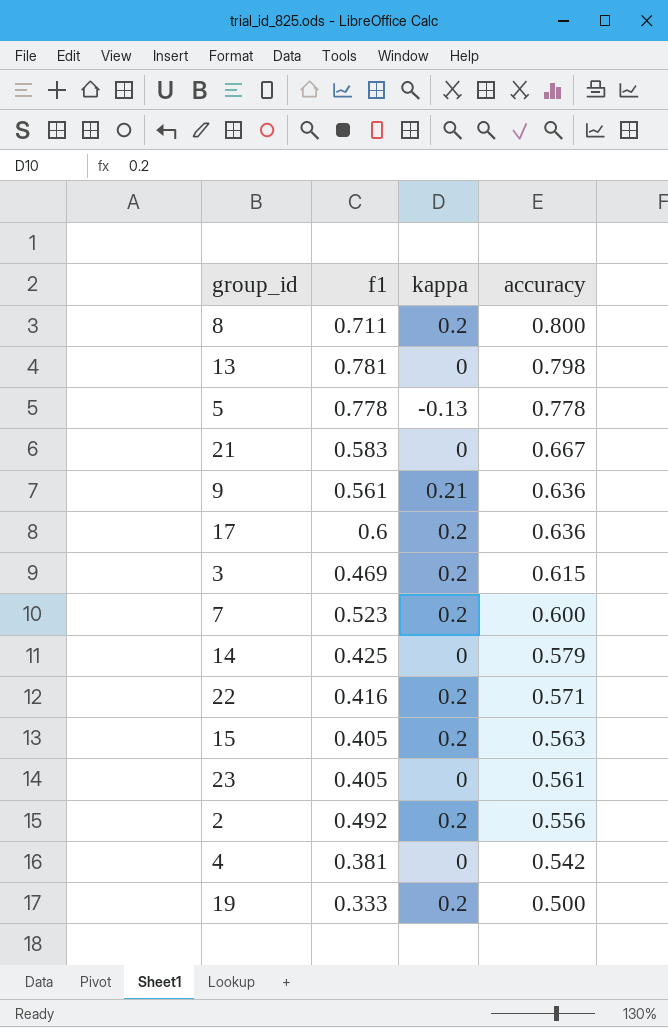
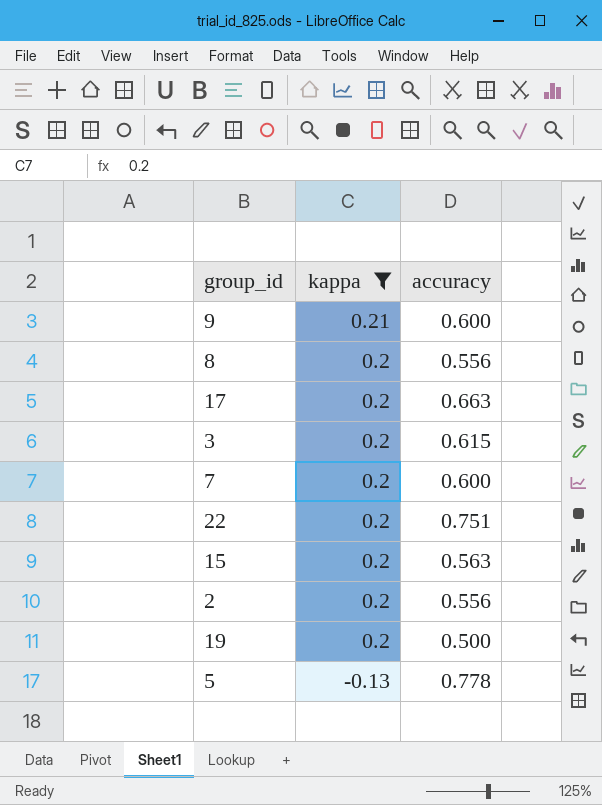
filter: none -> kappa != 0
row order: accuracy descending -> kappa descending
column f1 | position: 2 -> none
9 | accuracy: 0.636 -> 0.600
8 | accuracy: 0.800 -> 0.556
17 | accuracy: 0.636 -> 0.663
22 | accuracy: 0.571 -> 0.751

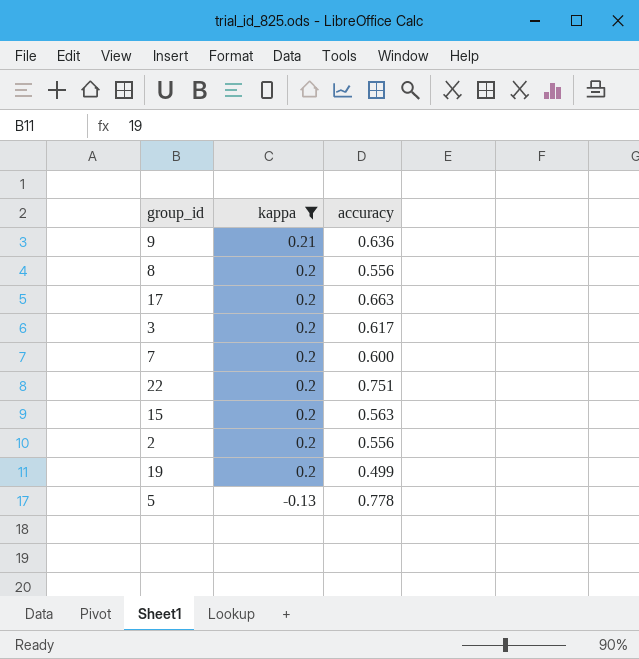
9 | accuracy: 0.600 -> 0.636
3 | accuracy: 0.615 -> 0.617
19 | accuracy: 0.500 -> 0.499

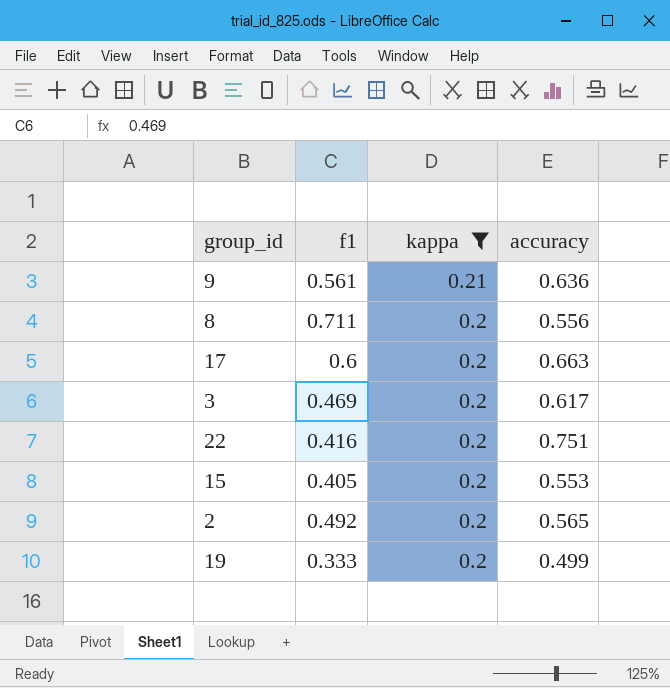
column f1 | position: none -> 2
row 7: 0.2 | 0.600 -> none
row 5: -0.13 | 0.778 -> none
15 | accuracy: 0.563 -> 0.553
2 | accuracy: 0.556 -> 0.565

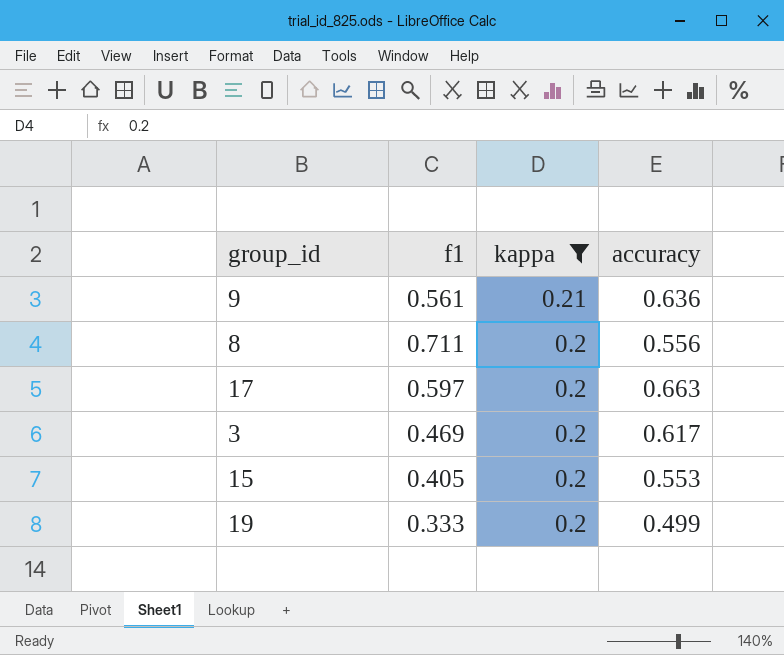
row 22: 0.416 | 0.2 | 0.751 -> none
row 2: 0.492 | 0.2 | 0.565 -> none
17 | f1: 0.6 -> 0.597

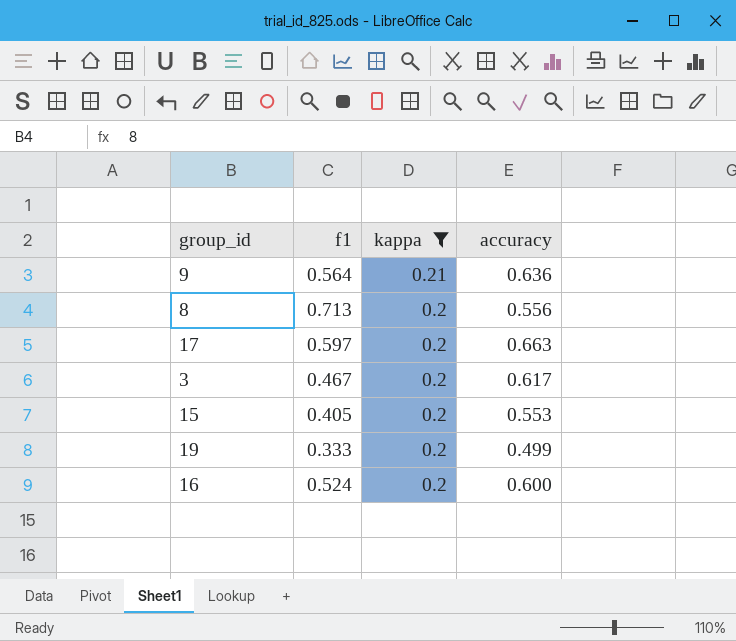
9 | f1: 0.561 -> 0.564
8 | f1: 0.711 -> 0.713
3 | f1: 0.469 -> 0.467
row 16: none -> 0.524 | 0.2 | 0.600

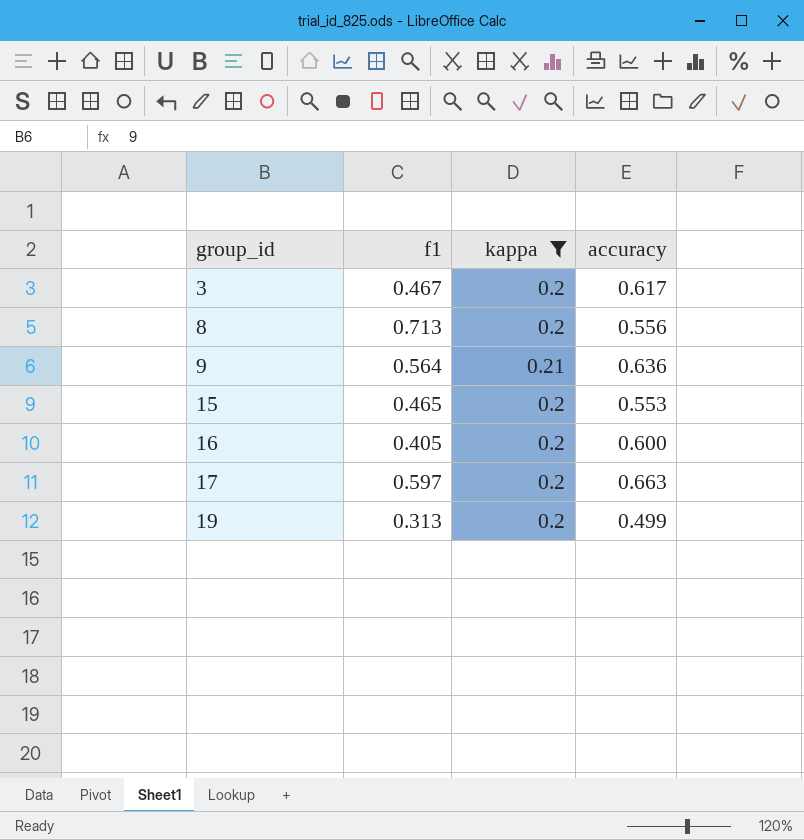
row order: kappa descending -> group_id ascending
15 | f1: 0.405 -> 0.465
16 | f1: 0.524 -> 0.405
19 | f1: 0.333 -> 0.313

